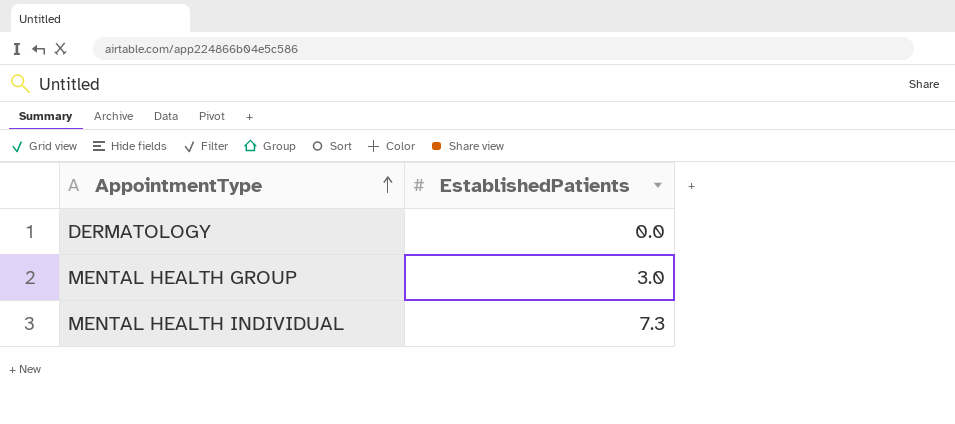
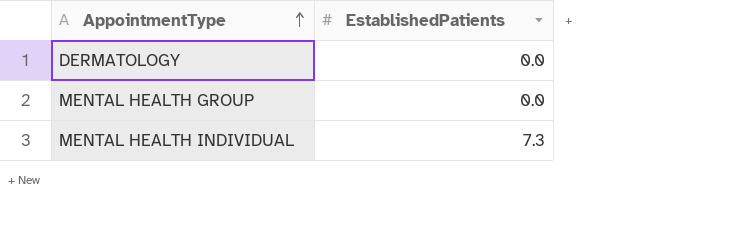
MENTAL HEALTH GROUP | EstablishedPatients: 3.0 -> 0.0

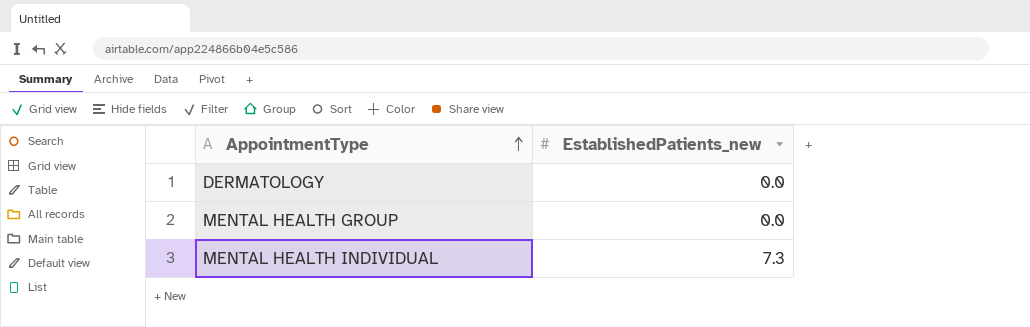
column name: EstablishedPatients -> EstablishedPatients_new

